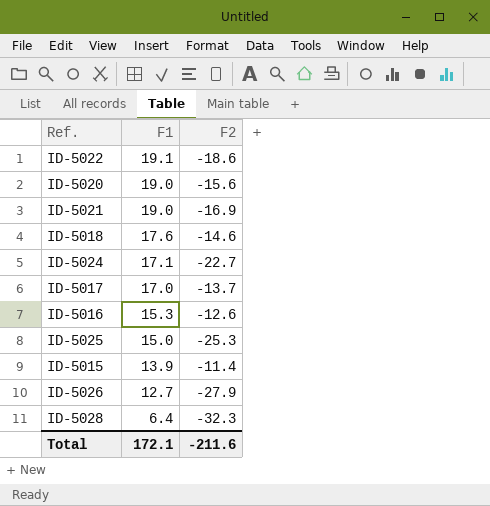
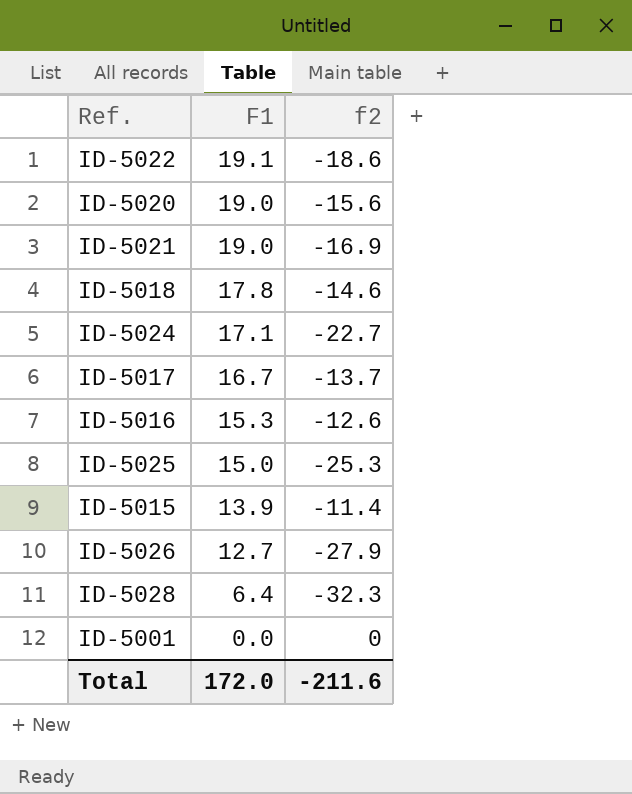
column name: F2 -> f2
ID-5018 | F1: 17.6 -> 17.8
ID-5017 | F1: 17.0 -> 16.7
row ID-5001: none -> 0.0 | 0
Total | F1: 172.1 -> 172.0

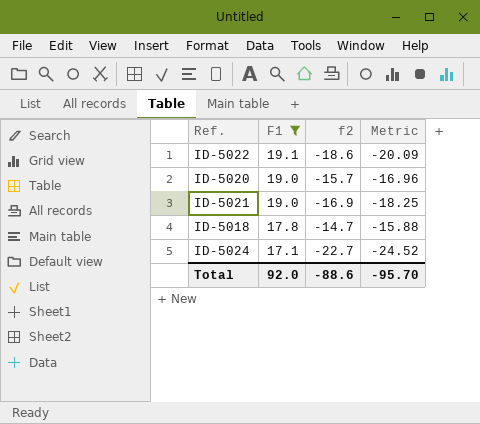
filter: none -> F1 >= 17.1
column Metric | formula: none -> [f2] * 1.08
ID-5020 | f2: -15.6 -> -15.7
ID-5018 | f2: -14.6 -> -14.7
Total | F1: 172.0 -> 92.0
Total | f2: -211.6 -> -88.6

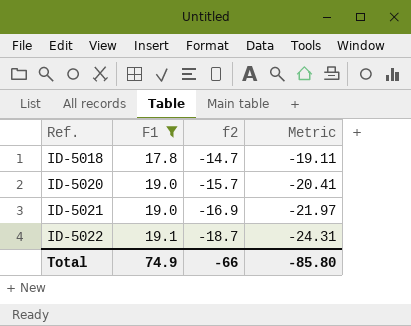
row order: F1 descending -> Ref. ascending
column Metric | formula: [f2] * 1.08 -> [f2] * 1.3
row ID-5024: 17.1 | -22.7 | -24.52 -> none
ID-5022 | f2: -18.6 -> -18.7
Total | F1: 92.0 -> 74.9
Total | f2: -88.6 -> -66
Total | Metric: -95.70 -> -85.80

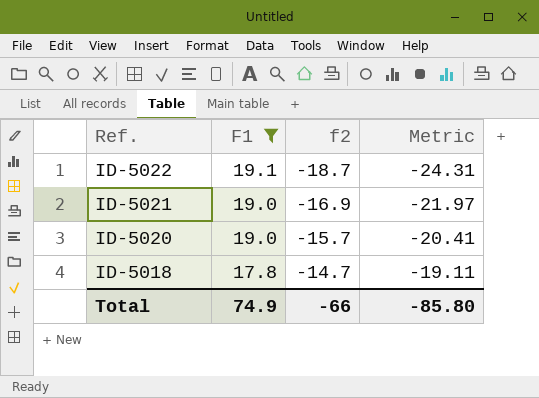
row order: Ref. ascending -> Ref. descending

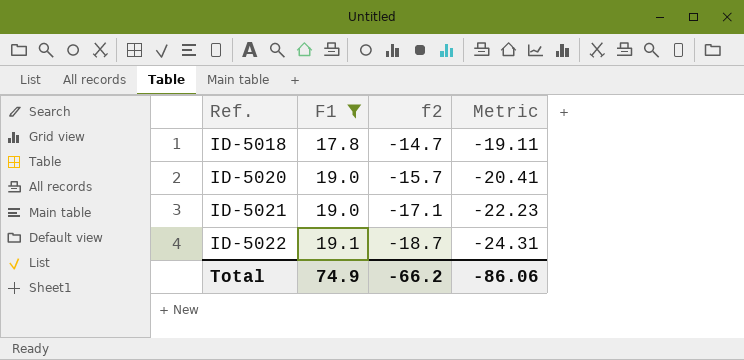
row order: Ref. descending -> Ref. ascending
ID-5021 | f2: -16.9 -> -17.1
ID-5021 | Metric: -21.97 -> -22.23
Total | f2: -66 -> -66.2
Total | Metric: -85.80 -> -86.06

